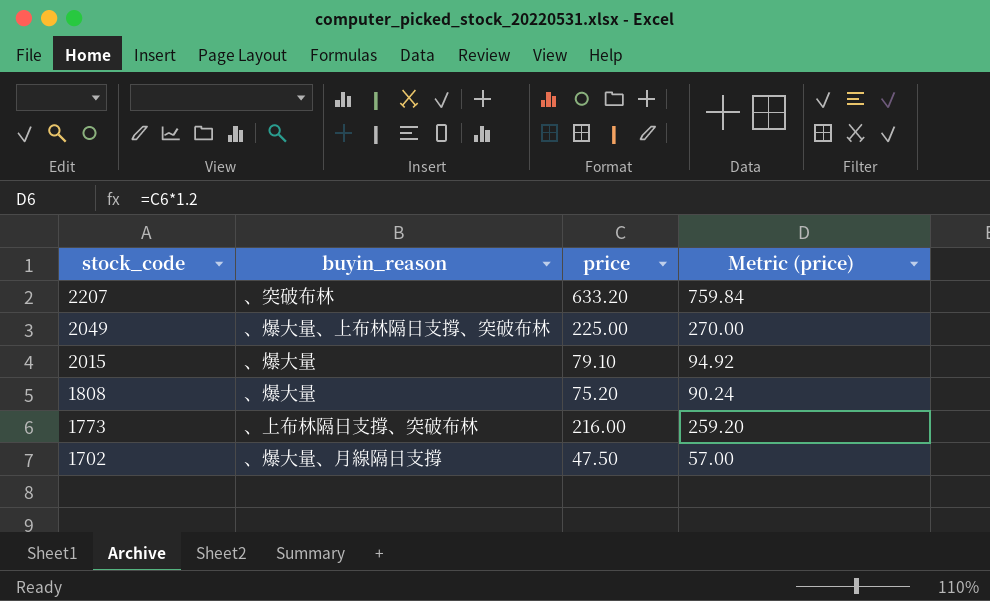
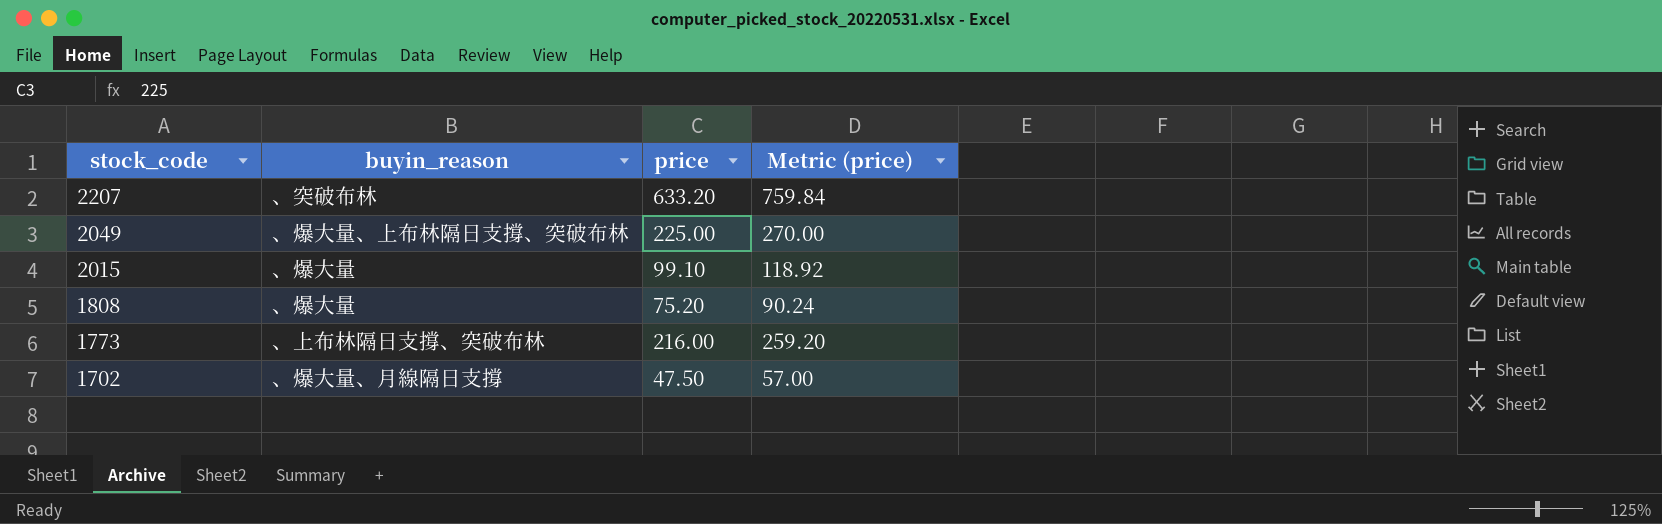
2015 | price: 79.10 -> 99.10
2015 | Metric (price): 94.92 -> 118.92

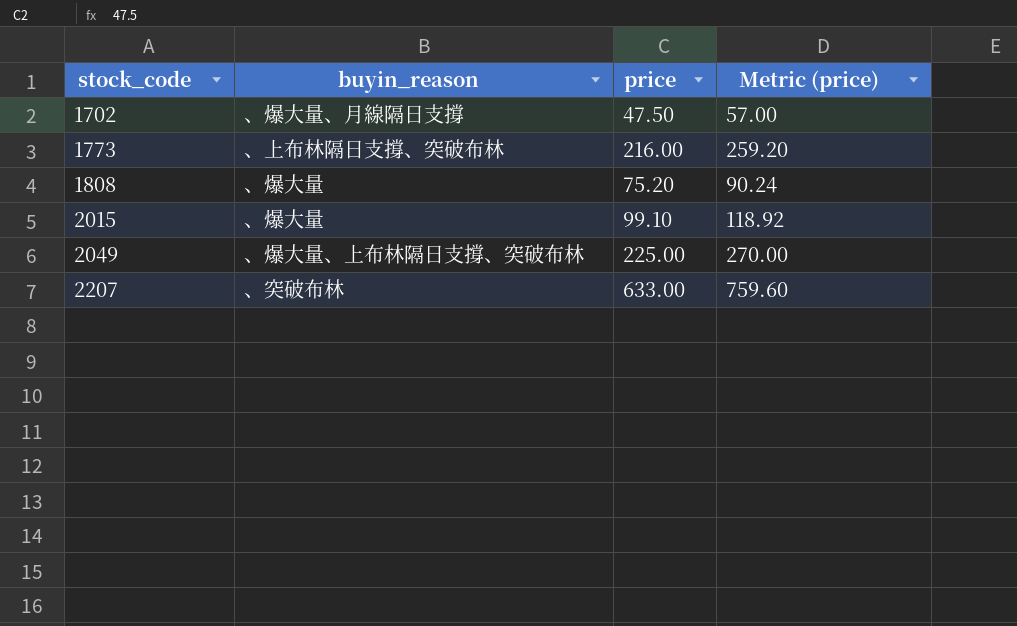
row order: stock_code descending -> stock_code ascending
2207 | price: 633.20 -> 633.00
2207 | Metric (price): 759.84 -> 759.60

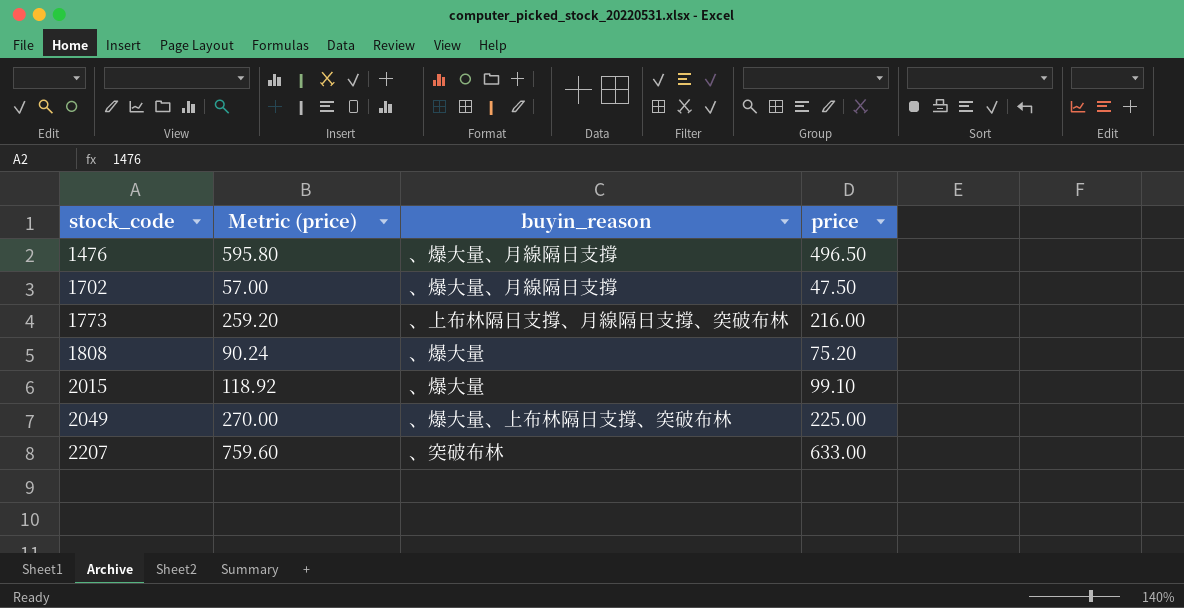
column Metric (price) | position: 4 -> 2
row 1476: none -> 595.80 | 、爆大量、月線隔日支撐 | 496.50
1773 | buyin_reason: 、上布林隔日支撐、突破布林 -> 、上布林隔日支撐、月線隔日支撐、突破布林

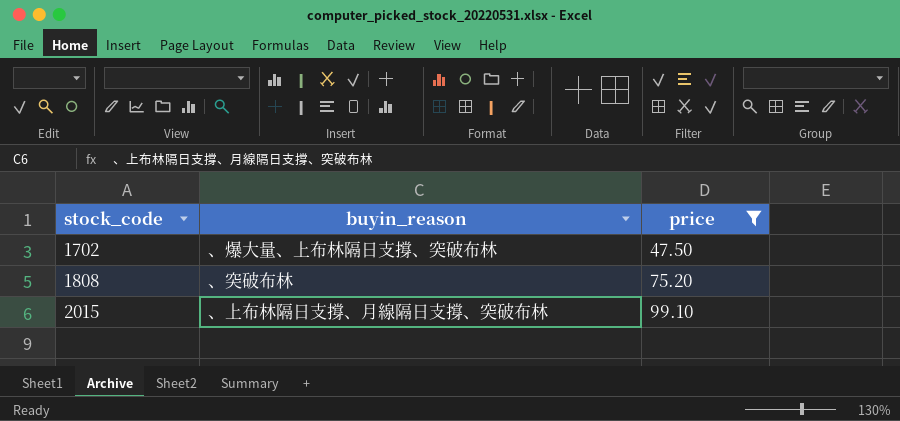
filter: none -> price <= 99.10
column Metric (price) | formula: [price] * 1.2 -> none
1702 | buyin_reason: 、爆大量、月線隔日支撐 -> 、爆大量、上布林隔日支撐、突破布林
1808 | buyin_reason: 、爆大量 -> 、突破布林
2015 | buyin_reason: 、爆大量 -> 、上布林隔日支撐、月線隔日支撐、突破布林

